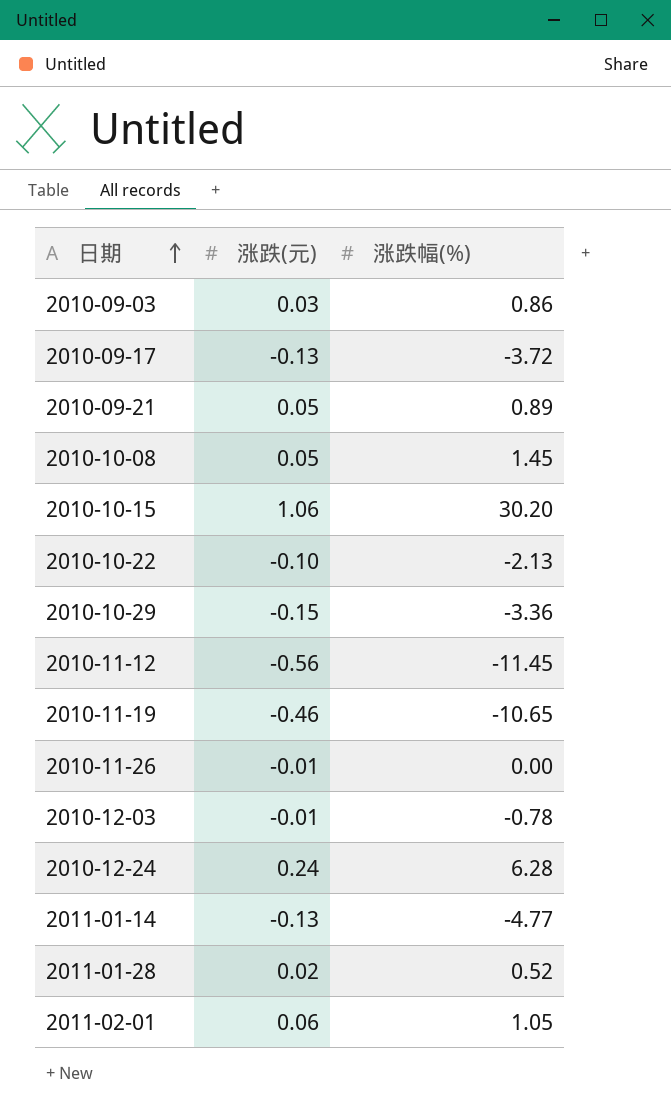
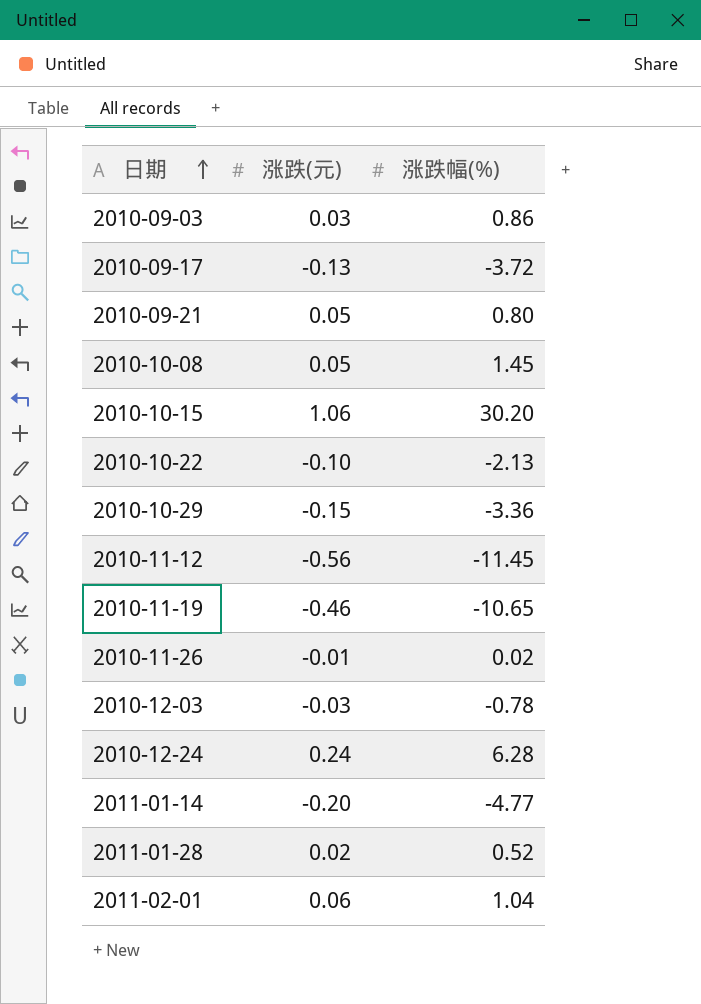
2010-09-21 | 涨跌幅(%): 0.89 -> 0.80
2010-11-26 | 涨跌幅(%): 0.00 -> 0.02
2010-12-03 | 涨跌(元): -0.01 -> -0.03
2011-01-14 | 涨跌(元): -0.13 -> -0.20
2011-02-01 | 涨跌幅(%): 1.05 -> 1.04

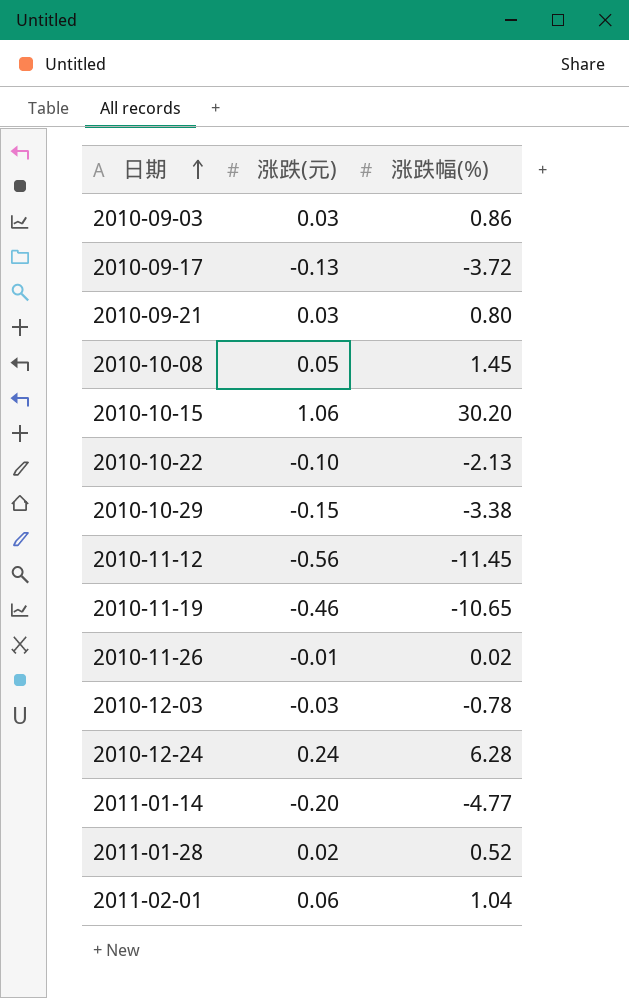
2010-09-21 | 涨跌(元): 0.05 -> 0.03
2010-10-29 | 涨跌幅(%): -3.36 -> -3.38

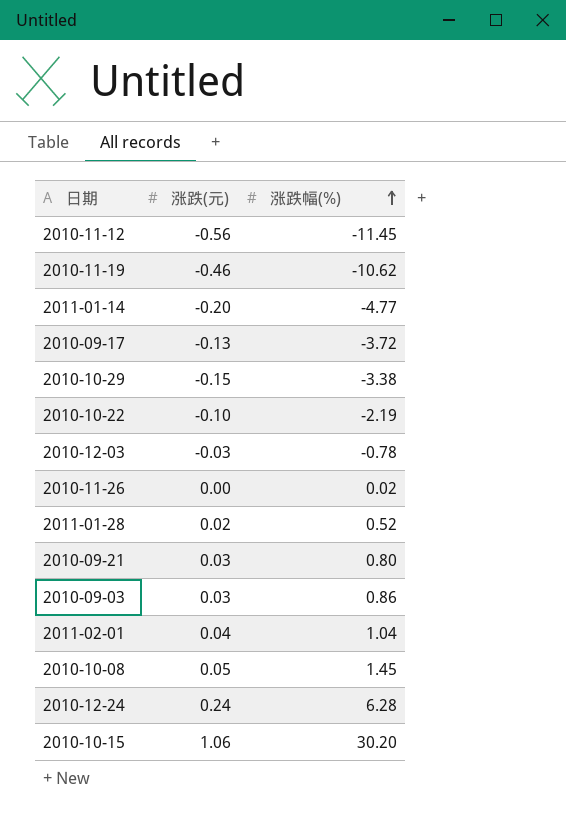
row order: 日期 ascending -> 涨跌幅(%) ascending
2010-11-19 | 涨跌幅(%): -10.65 -> -10.62
2010-10-22 | 涨跌幅(%): -2.13 -> -2.19
2010-11-26 | 涨跌(元): -0.01 -> 0.00
2011-02-01 | 涨跌(元): 0.06 -> 0.04

